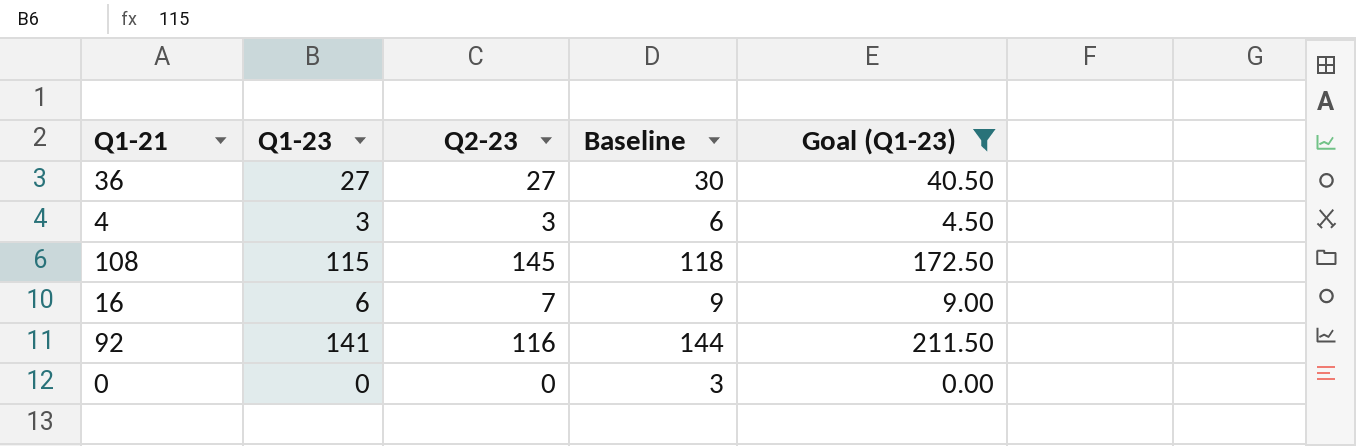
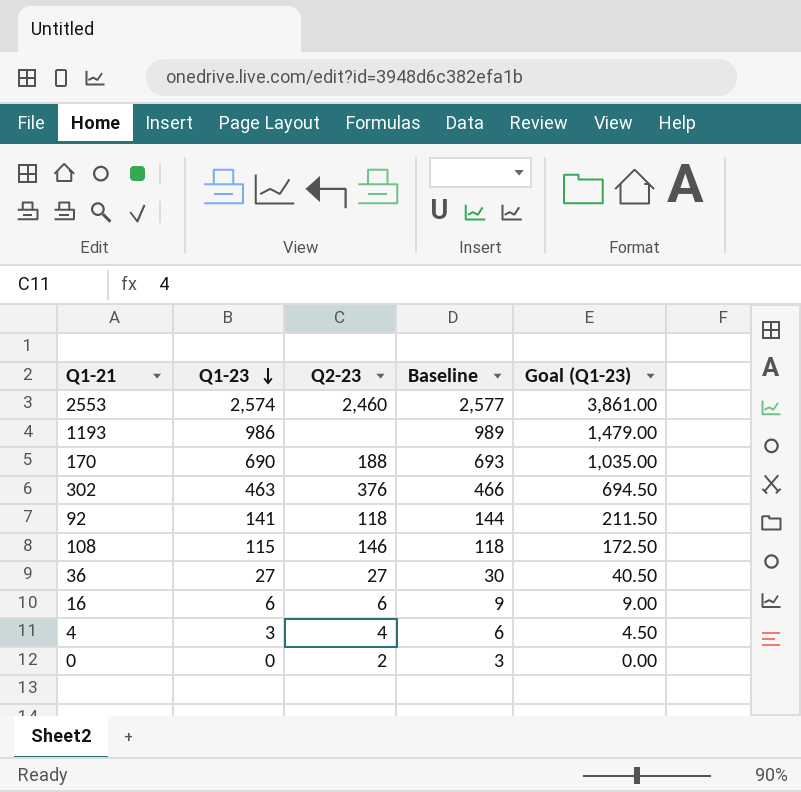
filter: Goal (Q1-23) <= 211.50 -> none
row order: none -> Q1-23 descending
92 | Q2-23: 116 -> 118
108 | Q2-23: 145 -> 146
16 | Q2-23: 7 -> 6
4 | Q2-23: 3 -> 4
0 | Q2-23: 0 -> 2

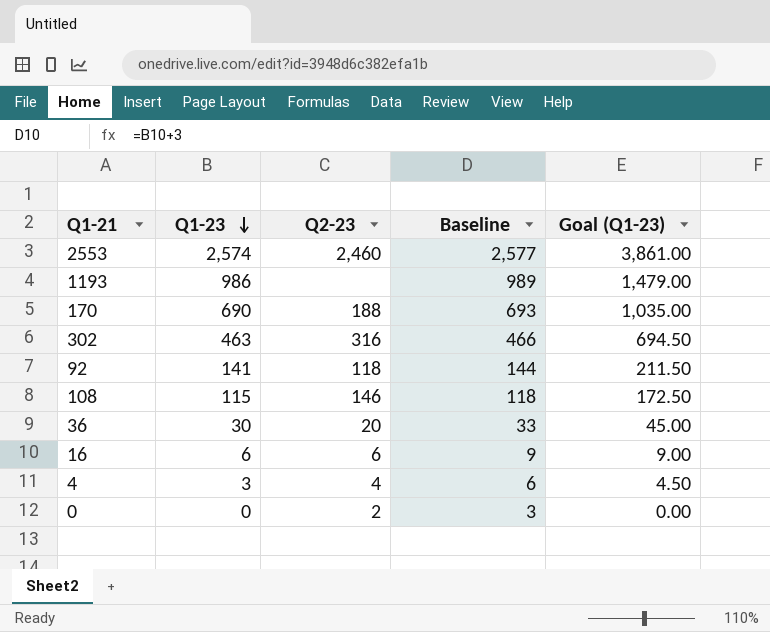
302 | Q2-23: 376 -> 316
36 | Q1-23: 27 -> 30
36 | Q2-23: 27 -> 20
36 | Baseline: 30 -> 33
36 | Goal (Q1-23): 40.50 -> 45.00

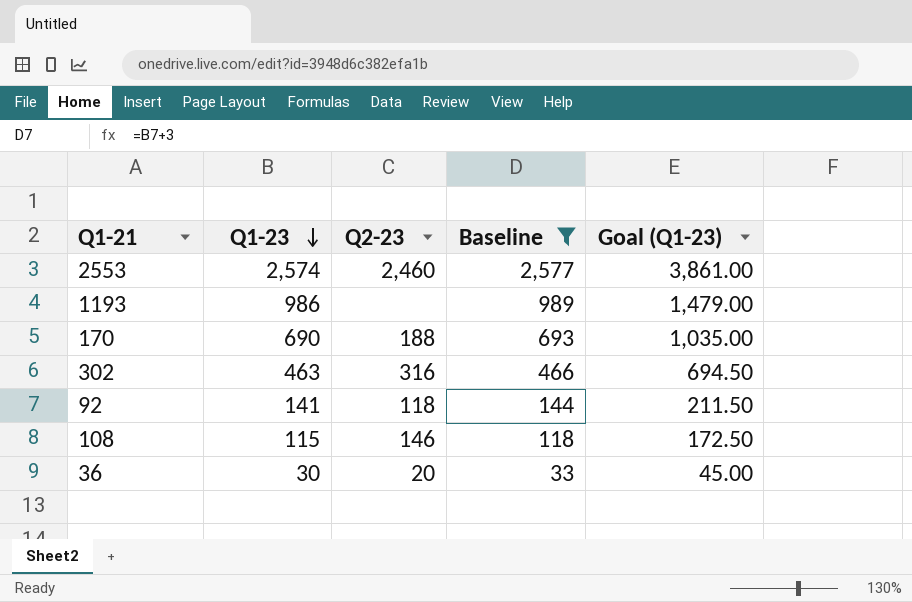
filter: none -> Baseline >= 33

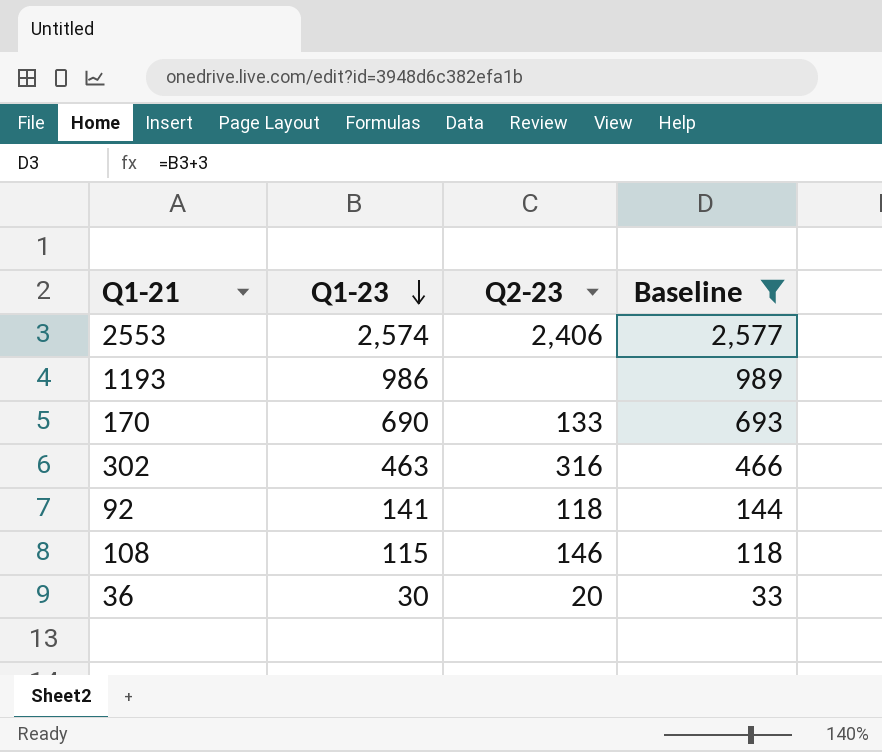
column Goal (Q1-23) | formula: [Q1-23] * 1.5 -> none
2553 | Q2-23: 2,460 -> 2,406
170 | Q2-23: 188 -> 133

